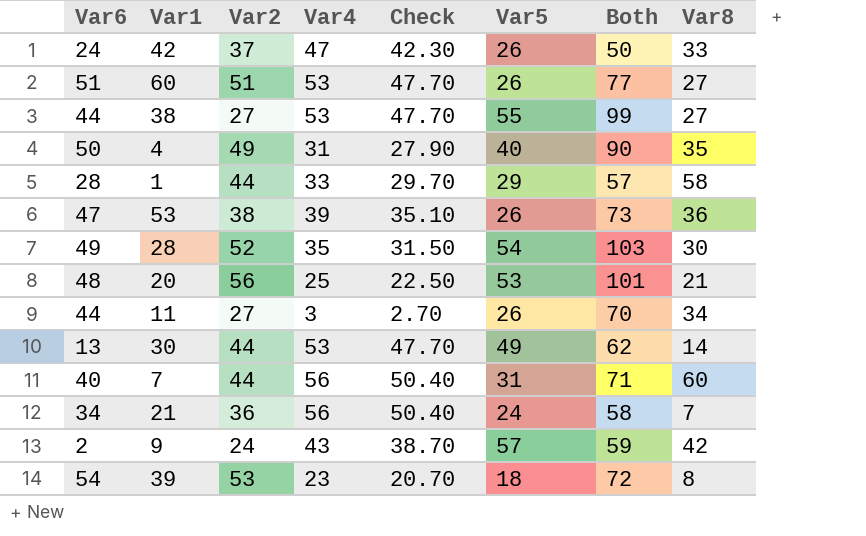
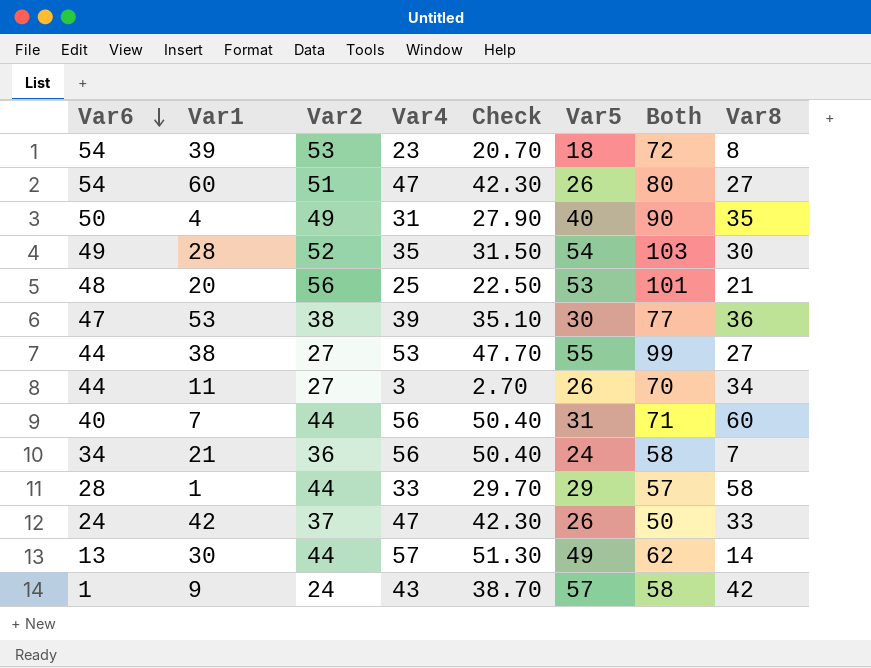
row order: none -> Var6 descending
60 | Var6: 51 -> 54
60 | Var4: 53 -> 47
60 | Check: 47.70 -> 42.30
60 | Both: 77 -> 80
53 | Var5: 26 -> 30
53 | Both: 73 -> 77
30 | Var4: 53 -> 57
30 | Check: 47.70 -> 51.30
9 | Var6: 2 -> 1
9 | Both: 59 -> 58

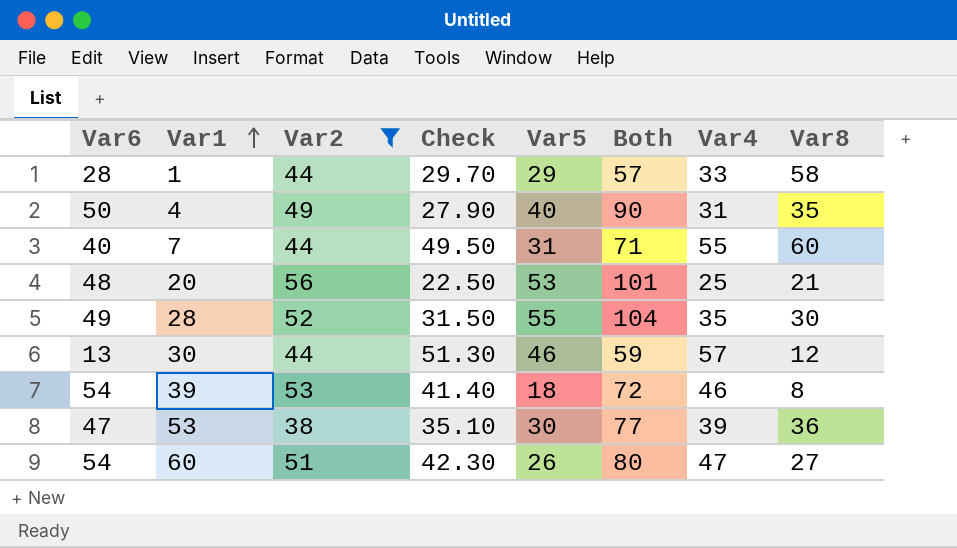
filter: none -> Var2 >= 38
row order: Var6 descending -> Var1 ascending
column Var4 | position: 4 -> 7
7 | Check: 50.40 -> 49.50
7 | Var4: 56 -> 55
28 | Var5: 54 -> 55
28 | Both: 103 -> 104
30 | Var5: 49 -> 46
30 | Both: 62 -> 59
30 | Var8: 14 -> 12
39 | Check: 20.70 -> 41.40
39 | Var4: 23 -> 46

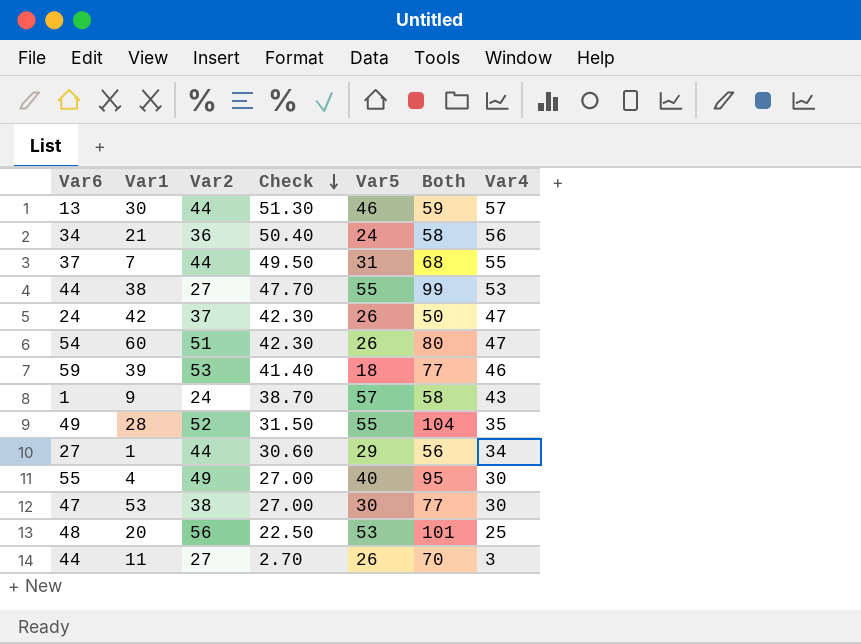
filter: Var2 >= 38 -> none
row order: Var1 ascending -> Check descending
column Var8 | position: 8 -> none
7 | Var6: 40 -> 37
7 | Both: 71 -> 68
39 | Var6: 54 -> 59
39 | Both: 72 -> 77
1 | Var6: 28 -> 27
1 | Check: 29.70 -> 30.60
1 | Both: 57 -> 56
1 | Var4: 33 -> 34
4 | Var6: 50 -> 55
4 | Check: 27.90 -> 27.00
4 | Both: 90 -> 95
4 | Var4: 31 -> 30
53 | Check: 35.10 -> 27.00
53 | Var4: 39 -> 30

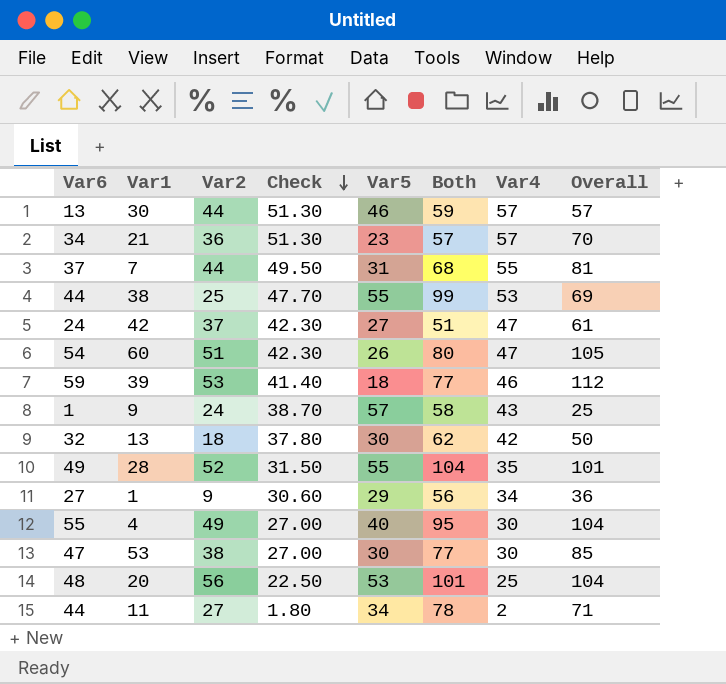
column Overall | formula: none -> [Var6] + [Var2]
21 | Check: 50.40 -> 51.30
21 | Var5: 24 -> 23
21 | Both: 58 -> 57
21 | Var4: 56 -> 57
38 | Var2: 27 -> 25
42 | Var5: 26 -> 27
42 | Both: 50 -> 51
row 13: none -> 32 | 18 | 37.80 | 30 | 62 | 42 | 50
1 | Var2: 44 -> 9
11 | Check: 2.70 -> 1.80
11 | Var5: 26 -> 34
11 | Both: 70 -> 78
11 | Var4: 3 -> 2

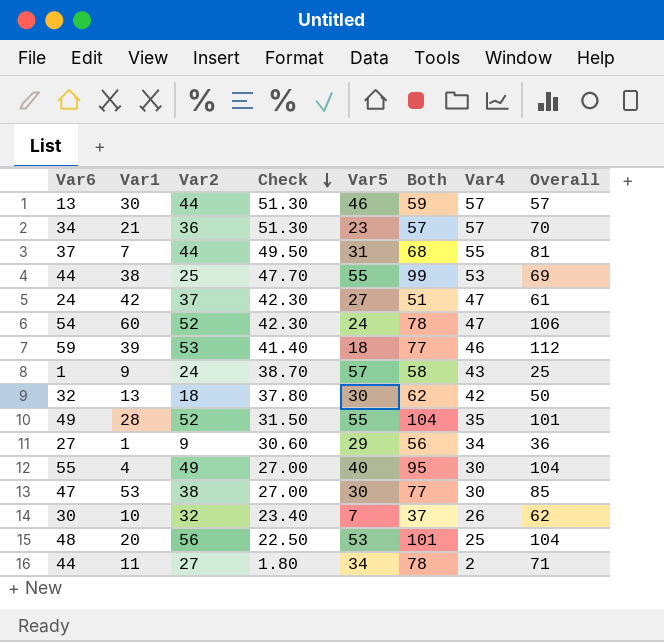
60 | Var2: 51 -> 52
60 | Var5: 26 -> 24
60 | Both: 80 -> 78
60 | Overall: 105 -> 106
row 10: none -> 30 | 32 | 23.40 | 7 | 37 | 26 | 62

